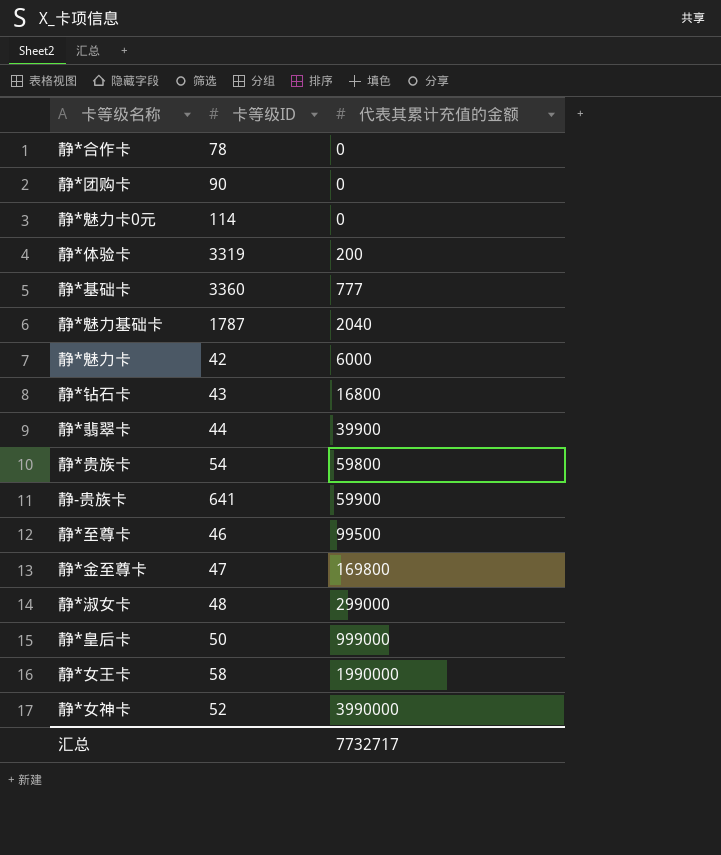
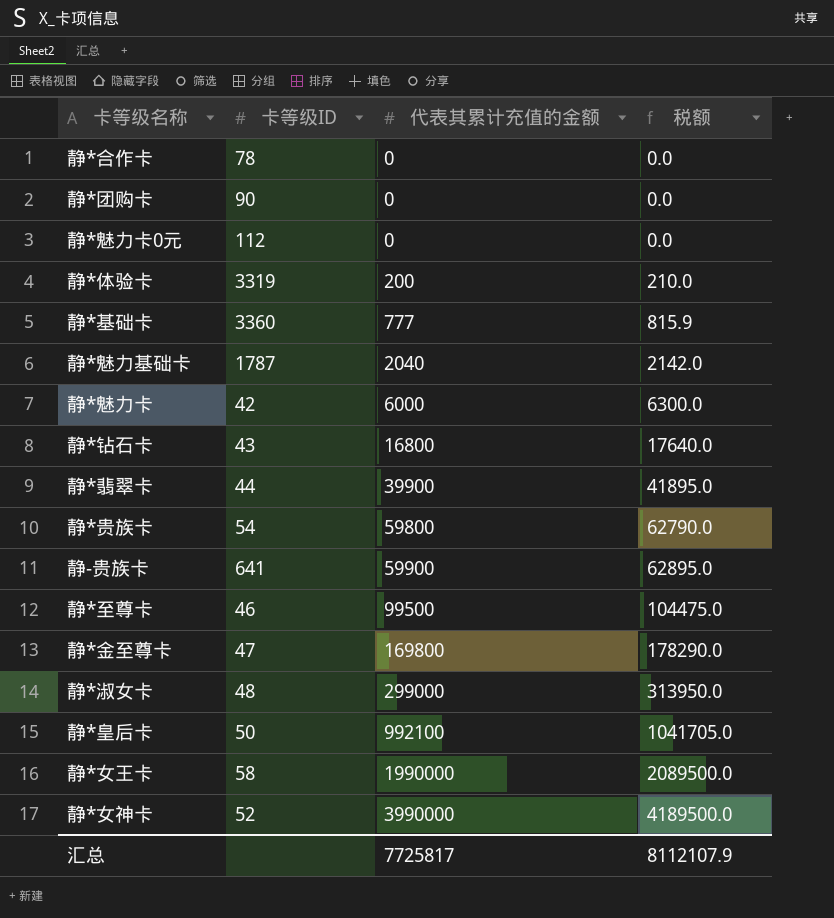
column 税额 | formula: none -> [代表其累计充值的金额] * 1.05
静*魅力卡0元 | 卡等级ID: 114 -> 112
静*皇后卡 | 代表其累计充值的金额: 999000 -> 992100
汇总 | 代表其累计充值的金额: 7732717 -> 7725817

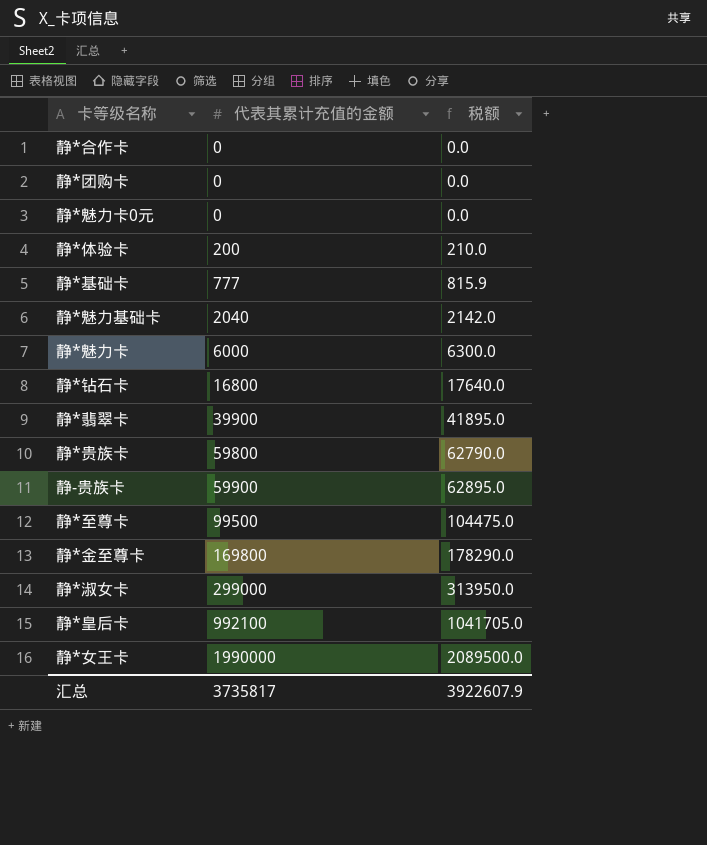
column 卡等级ID | position: 2 -> none
row 静*女神卡: 52 | 3990000 | 4189500.0 -> none
汇总 | 代表其累计充值的金额: 7725817 -> 3735817
汇总 | 税额: 8112107.9 -> 3922607.9

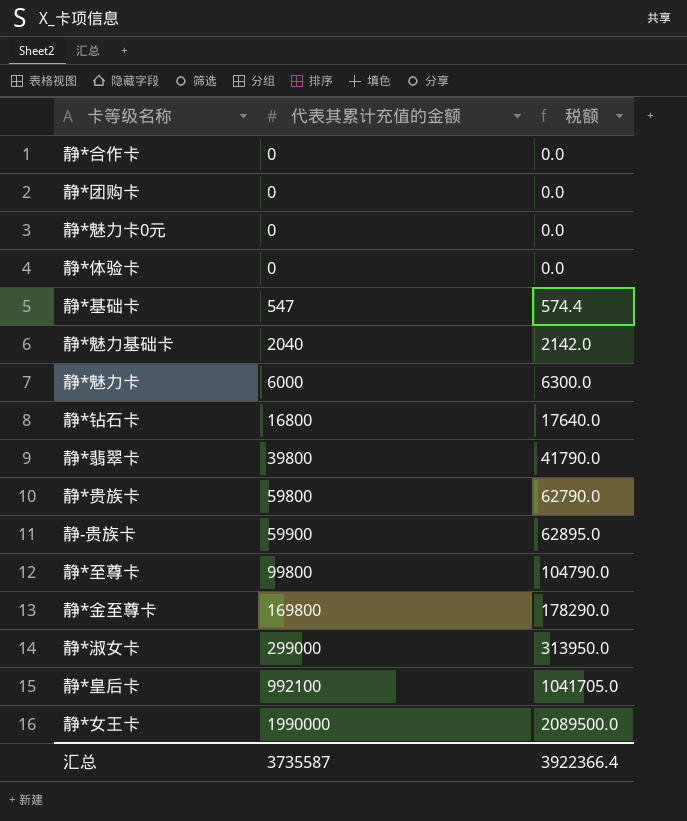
静*体验卡 | 代表其累计充值的金额: 200 -> 0
静*体验卡 | 税额: 210.0 -> 0.0
静*基础卡 | 代表其累计充值的金额: 777 -> 547
静*基础卡 | 税额: 815.9 -> 574.4
静*翡翠卡 | 代表其累计充值的金额: 39900 -> 39800
静*翡翠卡 | 税额: 41895.0 -> 41790.0
静*至尊卡 | 代表其累计充值的金额: 99500 -> 99800
静*至尊卡 | 税额: 104475.0 -> 104790.0
汇总 | 代表其累计充值的金额: 3735817 -> 3735587
汇总 | 税额: 3922607.9 -> 3922366.4

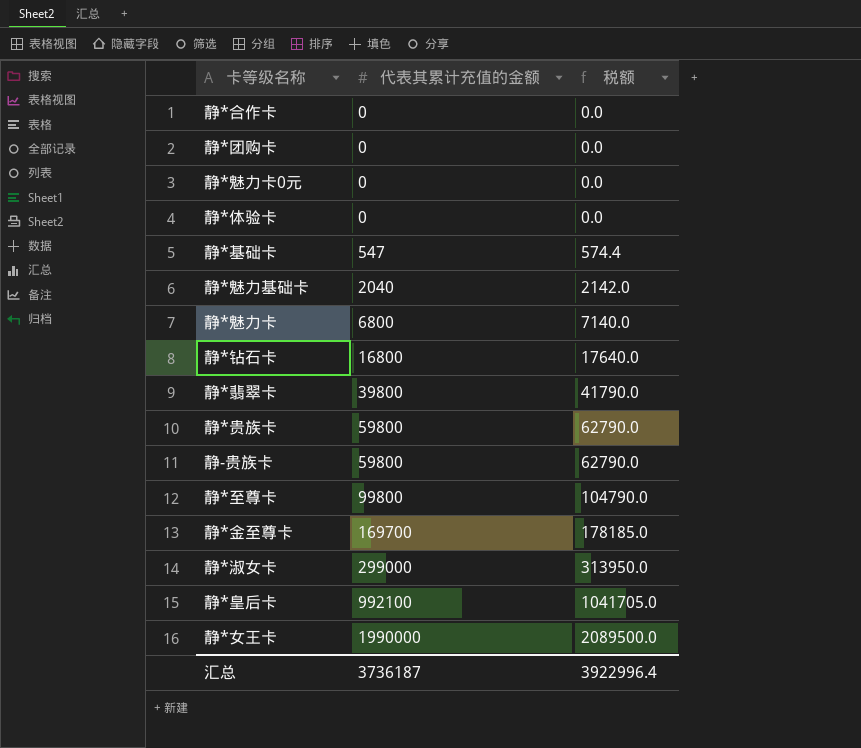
静*魅力卡 | 代表其累计充值的金额: 6000 -> 6800
静*魅力卡 | 税额: 6300.0 -> 7140.0
静-贵族卡 | 代表其累计充值的金额: 59900 -> 59800
静-贵族卡 | 税额: 62895.0 -> 62790.0
静*金至尊卡 | 代表其累计充值的金额: 169800 -> 169700
静*金至尊卡 | 税额: 178290.0 -> 178185.0
汇总 | 代表其累计充值的金额: 3735587 -> 3736187
汇总 | 税额: 3922366.4 -> 3922996.4

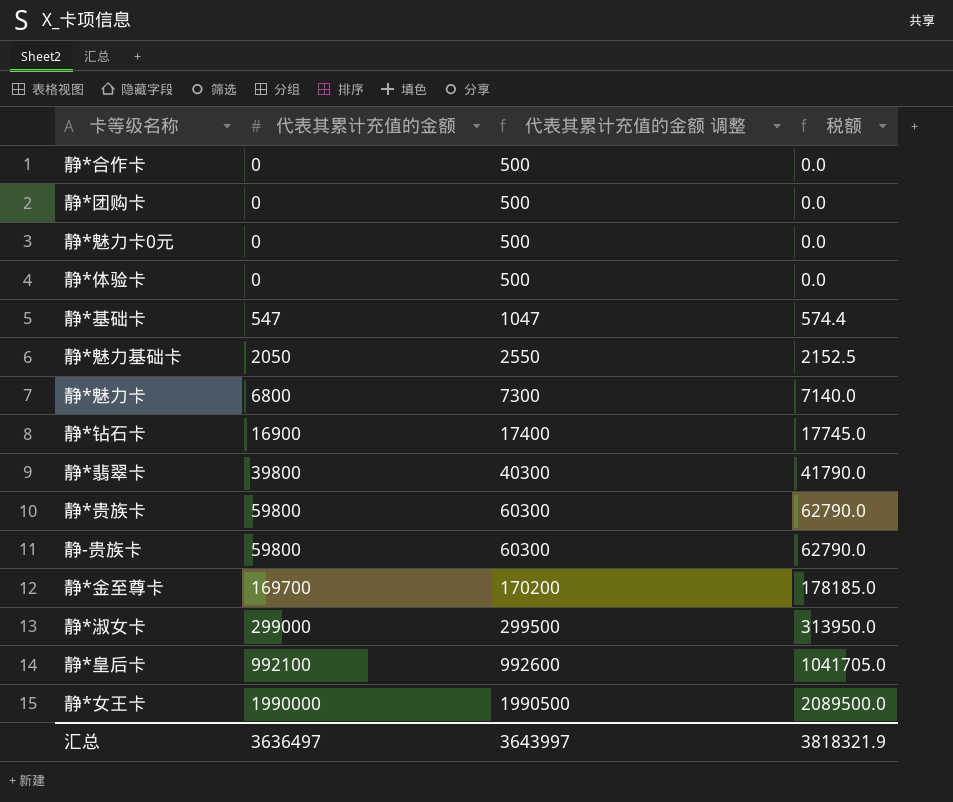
column 代表其累计充值的金额 调整 | formula: none -> [代表其累计充值的金额] + 500
row 静*至尊卡: 99800 | 104790.0 -> none
静*魅力基础卡 | 代表其累计充值的金额: 2040 -> 2050
静*魅力基础卡 | 税额: 2142.0 -> 2152.5
静*钻石卡 | 代表其累计充值的金额: 16800 -> 16900
静*钻石卡 | 税额: 17640.0 -> 17745.0
汇总 | 代表其累计充值的金额: 3736187 -> 3636497
汇总 | 税额: 3922996.4 -> 3818321.9

